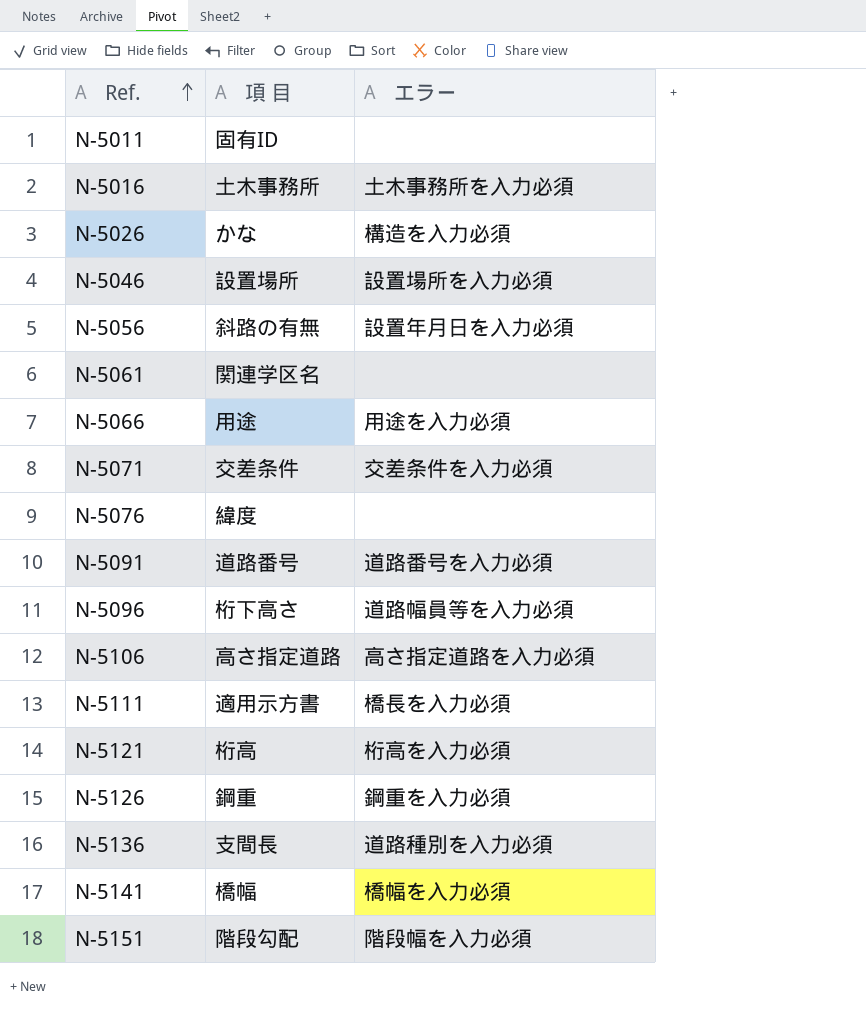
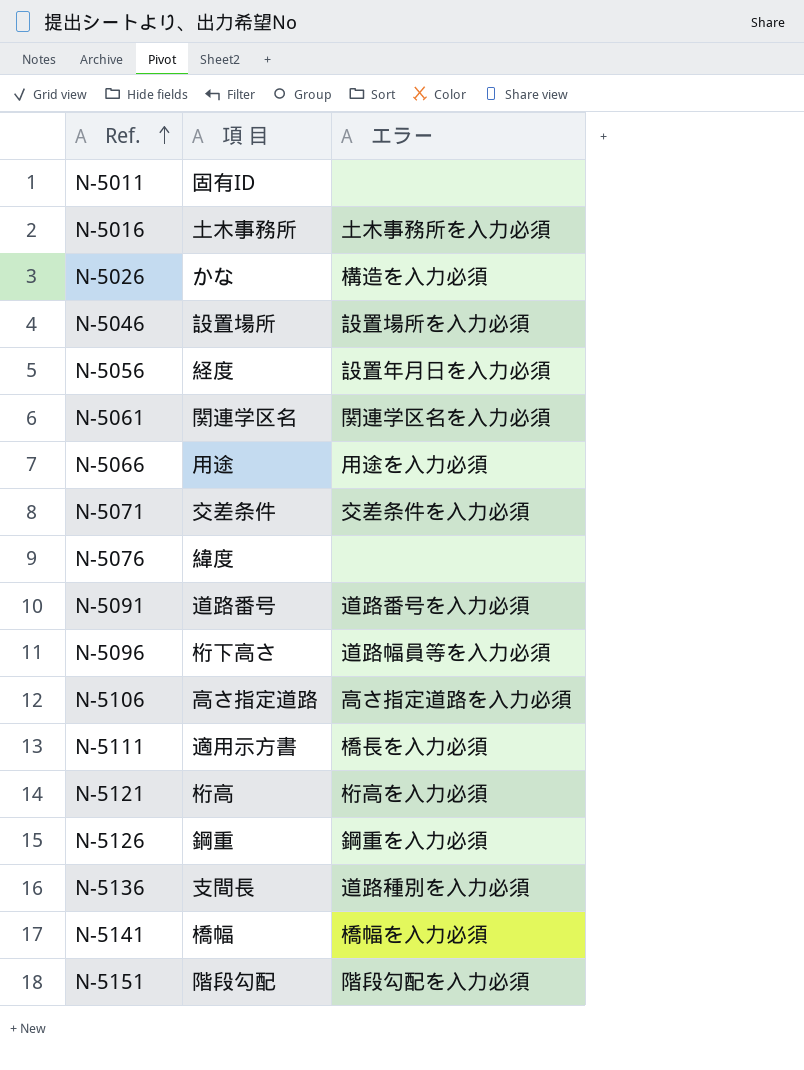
N-5056 | 項 目: 斜路の有無 -> 経度
N-5061 | エラー: none -> 関連学区名を入力必須
N-5151 | エラー: 階段幅を入力必須 -> 階段勾配を入力必須

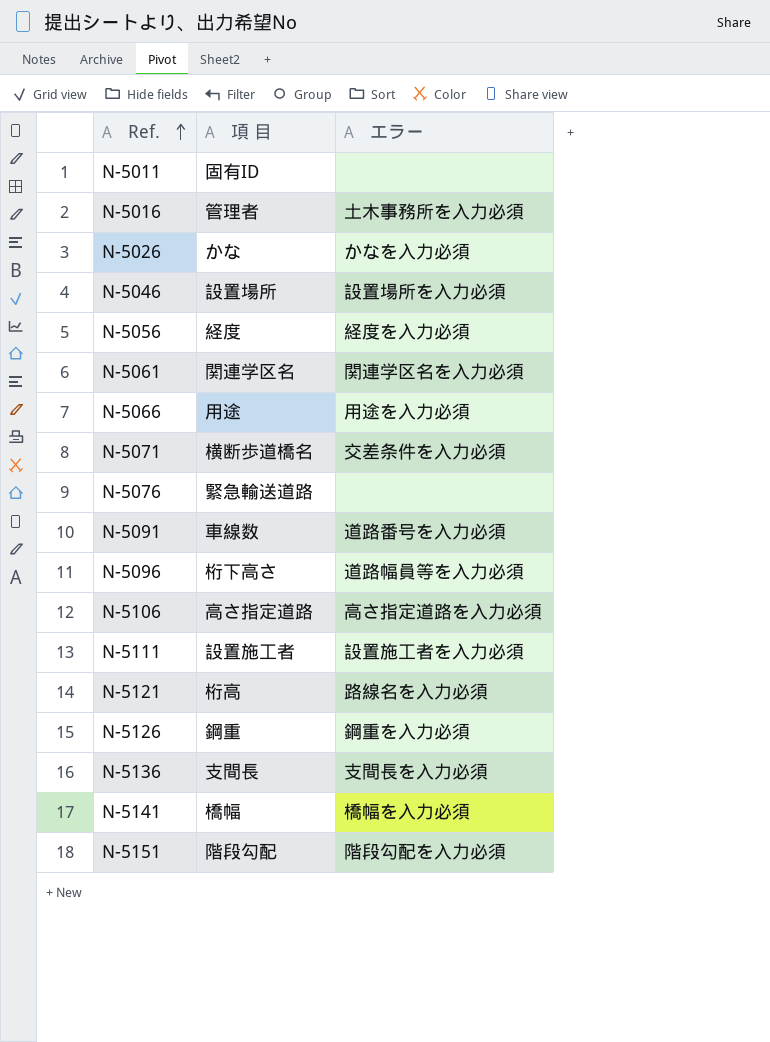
N-5016 | 項 目: 土木事務所 -> 管理者
N-5026 | エラー: 構造を入力必須 -> かなを入力必須
N-5056 | エラー: 設置年月日を入力必須 -> 経度を入力必須
N-5071 | 項 目: 交差条件 -> 横断歩道橋名
N-5076 | 項 目: 緯度 -> 緊急輸送道路
N-5091 | 項 目: 道路番号 -> 車線数
N-5111 | 項 目: 適用示方書 -> 設置施工者
N-5111 | エラー: 橋長を入力必須 -> 設置施工者を入力必須
N-5121 | エラー: 桁高を入力必須 -> 路線名を入力必須
N-5136 | エラー: 道路種別を入力必須 -> 支間長を入力必須

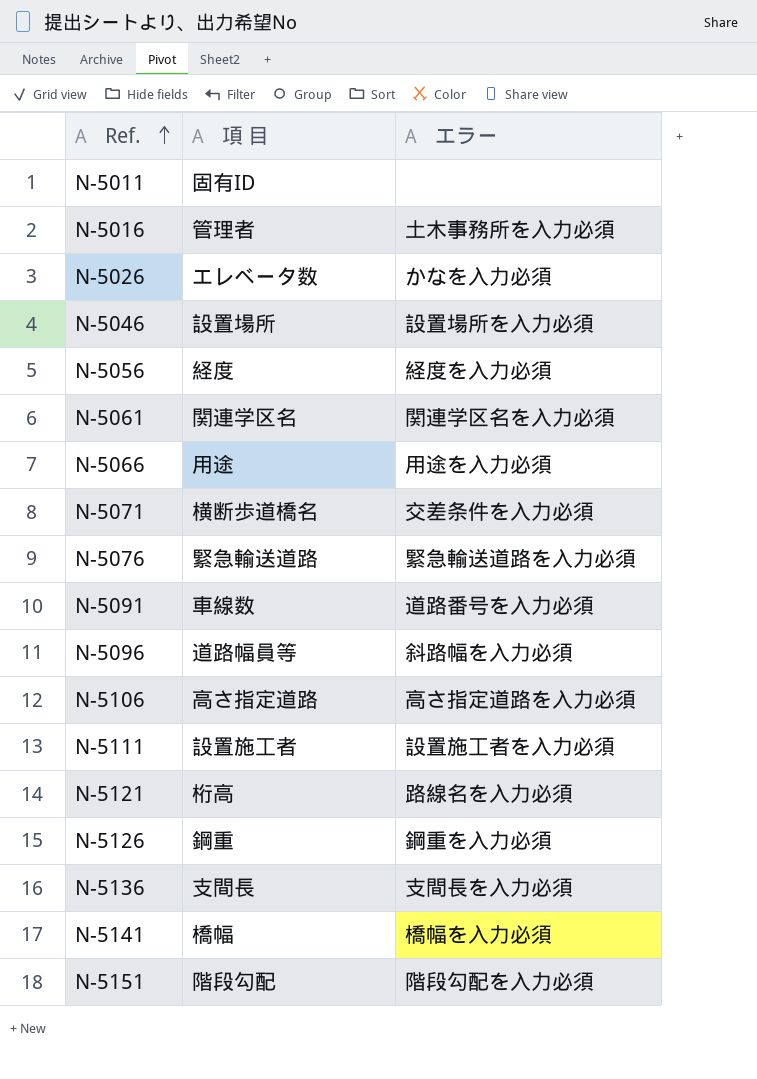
N-5026 | 項 目: かな -> エレベータ数
N-5076 | エラー: none -> 緊急輸送道路を入力必須
N-5096 | 項 目: 桁下高さ -> 道路幅員等
N-5096 | エラー: 道路幅員等を入力必須 -> 斜路幅を入力必須

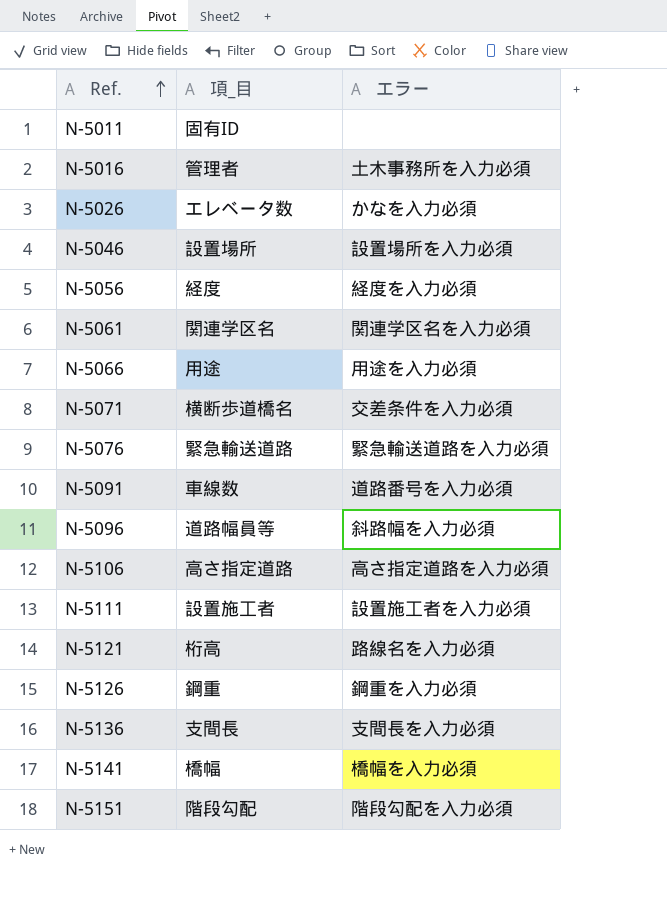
column name: 項 目 -> 項_目

